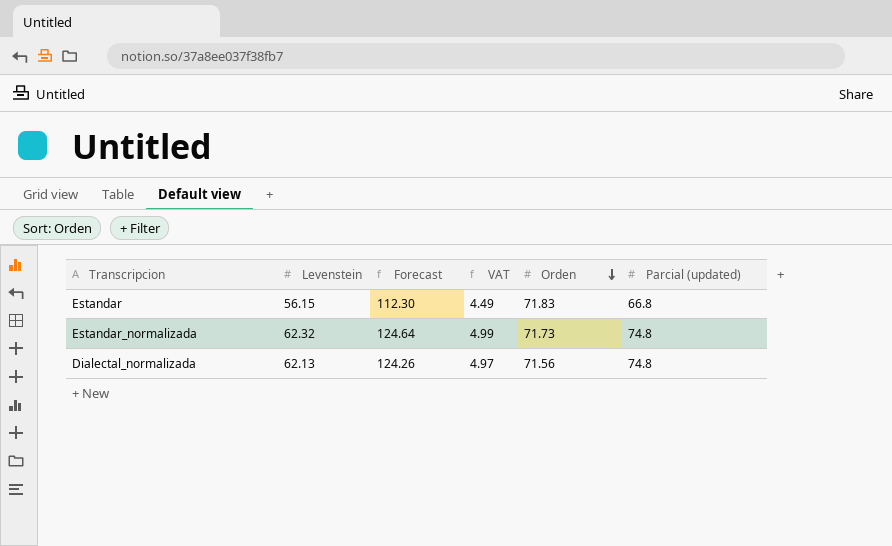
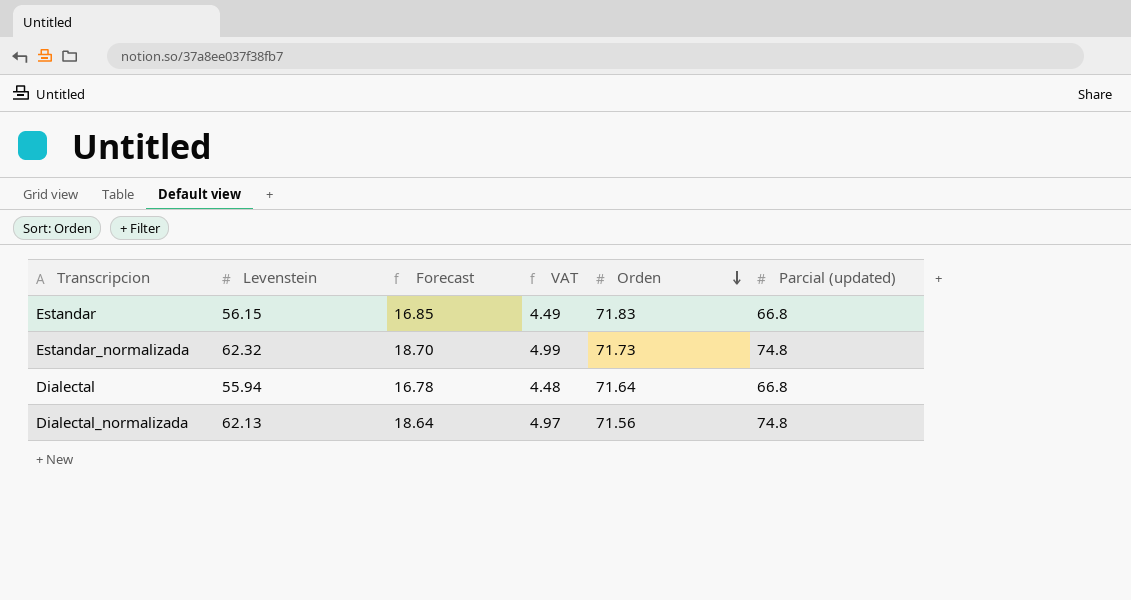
column Forecast | formula: [Levenstein] * 2 -> [Levenstein] * 0.3
row Dialectal: none -> 55.94 | 16.78 | 4.48 | 71.64 | 66.8

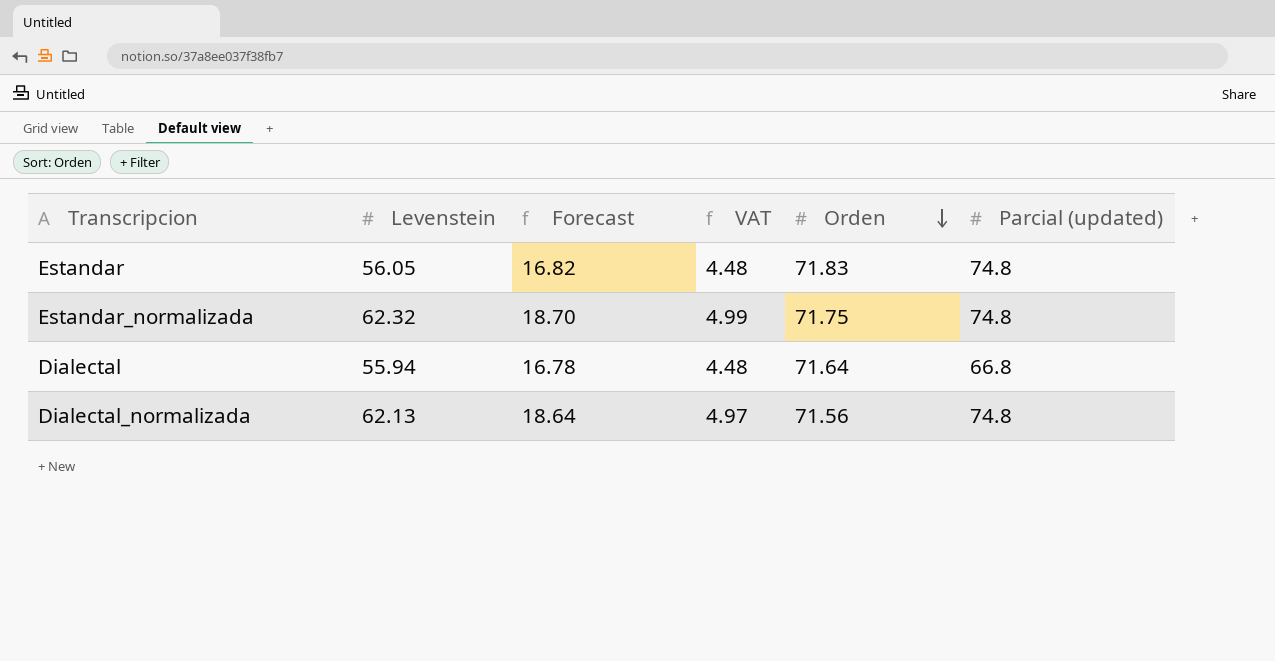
Estandar | Levenstein: 56.15 -> 56.05
Estandar | Forecast: 16.85 -> 16.82
Estandar | VAT: 4.49 -> 4.48
Estandar | Parcial (updated): 66.8 -> 74.8
Estandar_normalizada | Orden: 71.73 -> 71.75

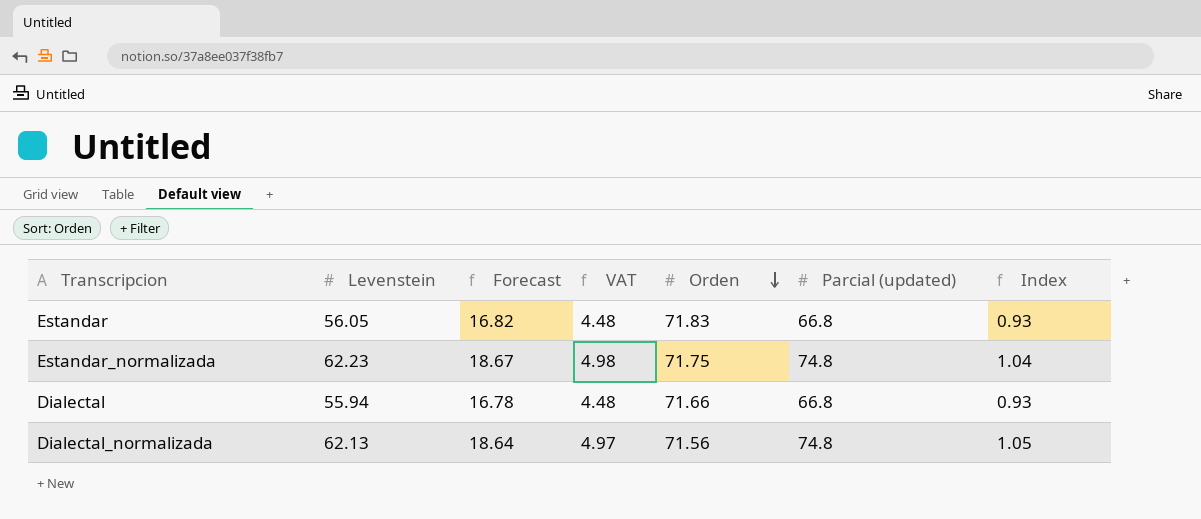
column Index | formula: none -> [Parcial (updated)] / [Orden]
Estandar | Parcial (updated): 74.8 -> 66.8
Estandar_normalizada | Levenstein: 62.32 -> 62.23
Estandar_normalizada | Forecast: 18.70 -> 18.67
Estandar_normalizada | VAT: 4.99 -> 4.98
Dialectal | Orden: 71.64 -> 71.66

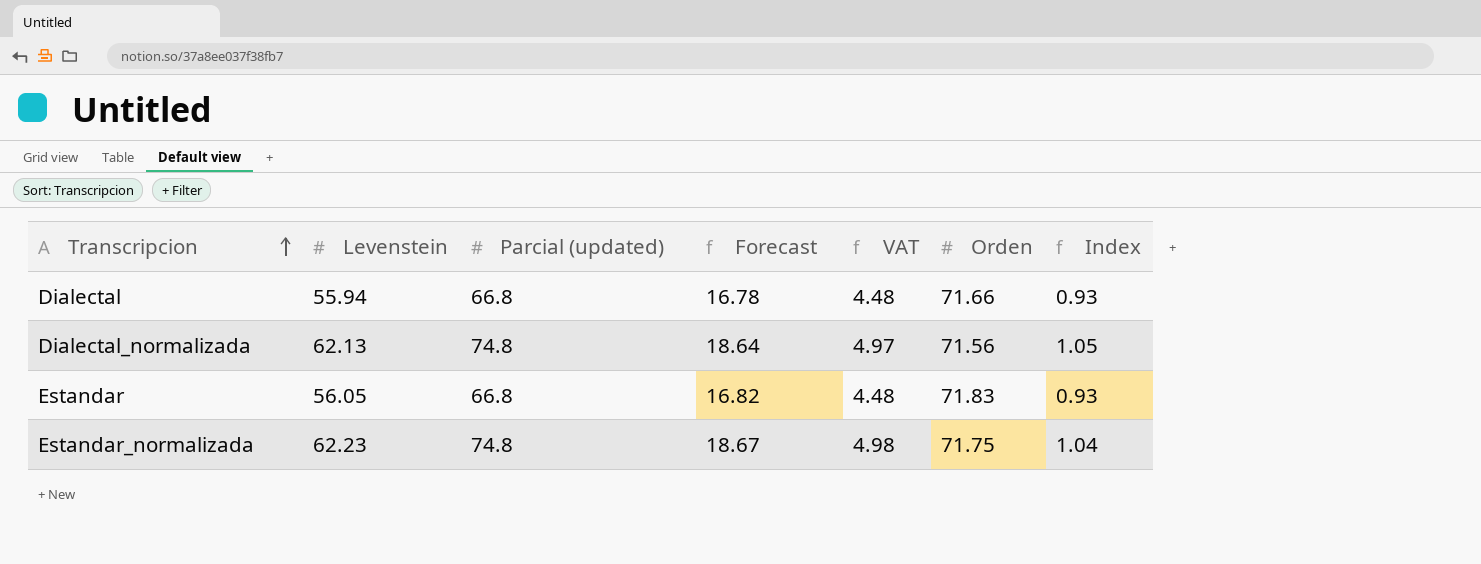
row order: Orden descending -> Transcripcion ascending
column Parcial (updated) | position: 6 -> 3

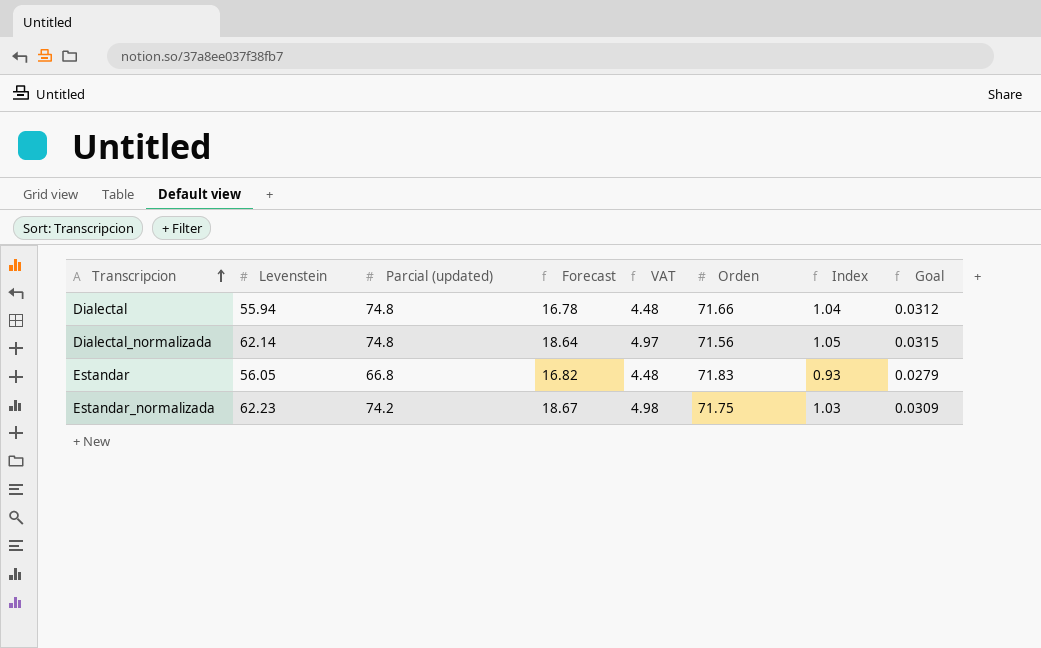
column Goal | formula: none -> [Index] * 0.03
Dialectal | Parcial (updated): 66.8 -> 74.8
Dialectal | Index: 0.93 -> 1.04
Dialectal_normalizada | Levenstein: 62.13 -> 62.14
Estandar_normalizada | Parcial (updated): 74.8 -> 74.2
Estandar_normalizada | Index: 1.04 -> 1.03

